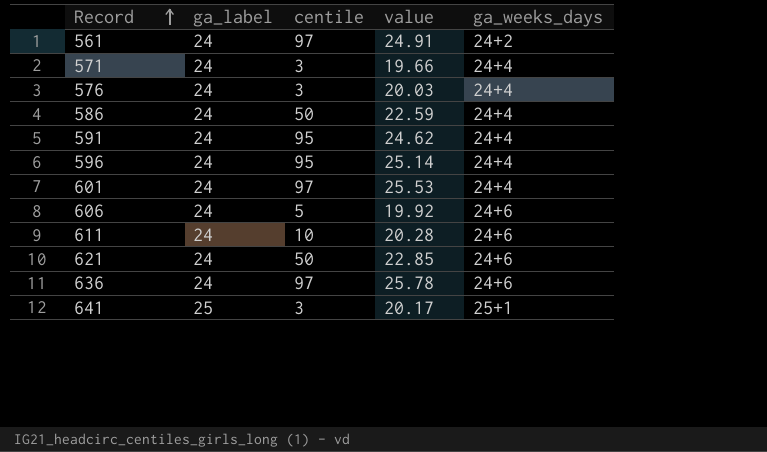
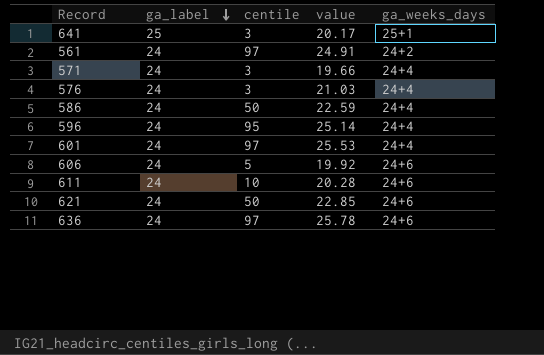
row order: Record ascending -> ga_label descending
row 591: 24 | 95 | 24.62 | 24+4 -> none
576 | value: 20.03 -> 21.03

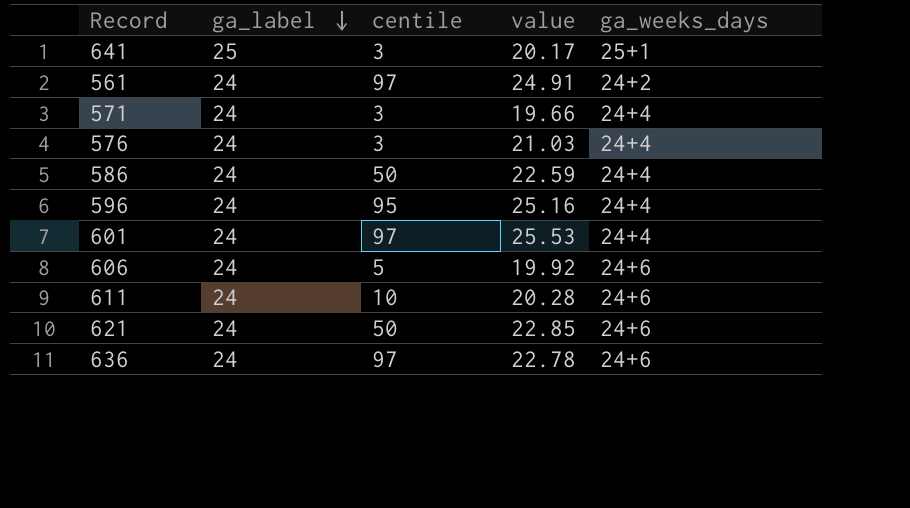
596 | value: 25.14 -> 25.16
636 | value: 25.78 -> 22.78

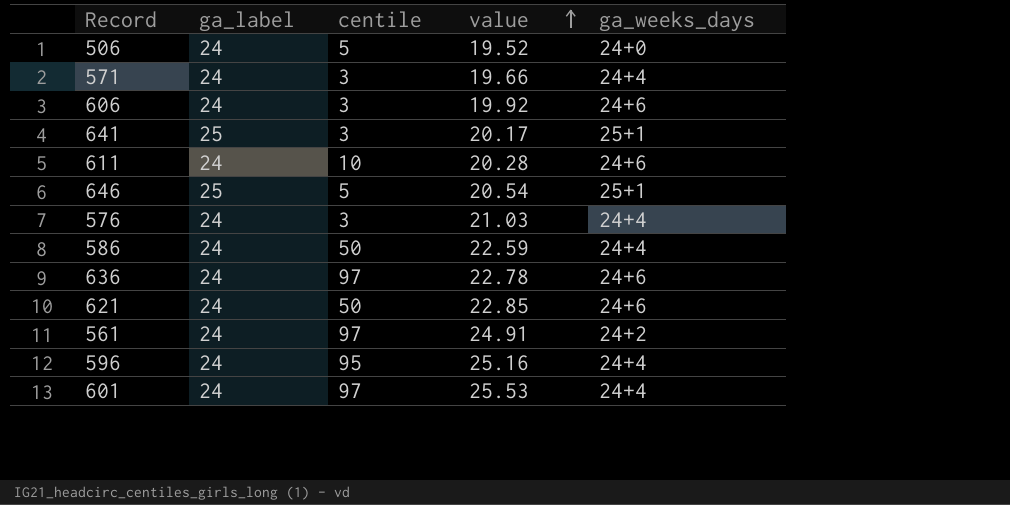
row order: ga_label descending -> value ascending
row 506: none -> 24 | 5 | 19.52 | 24+0
606 | centile: 5 -> 3
row 646: none -> 25 | 5 | 20.54 | 25+1

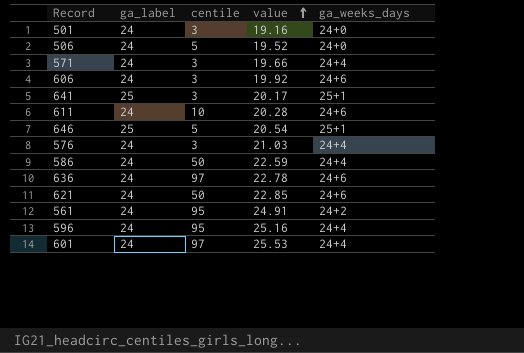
row 501: none -> 24 | 3 | 19.16 | 24+0
561 | centile: 97 -> 95

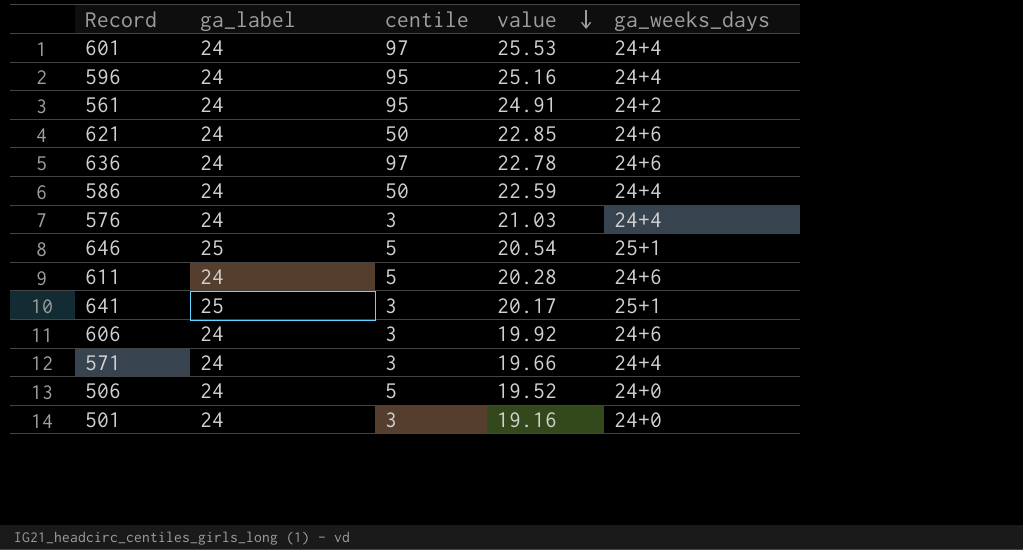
row order: value ascending -> value descending
611 | centile: 10 -> 5

